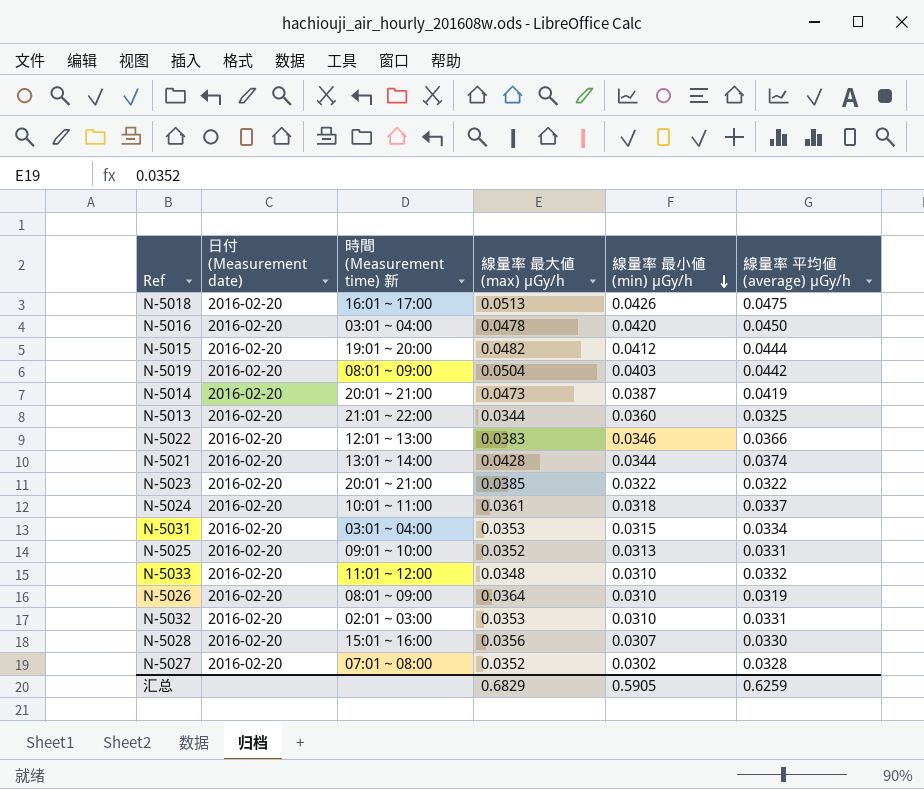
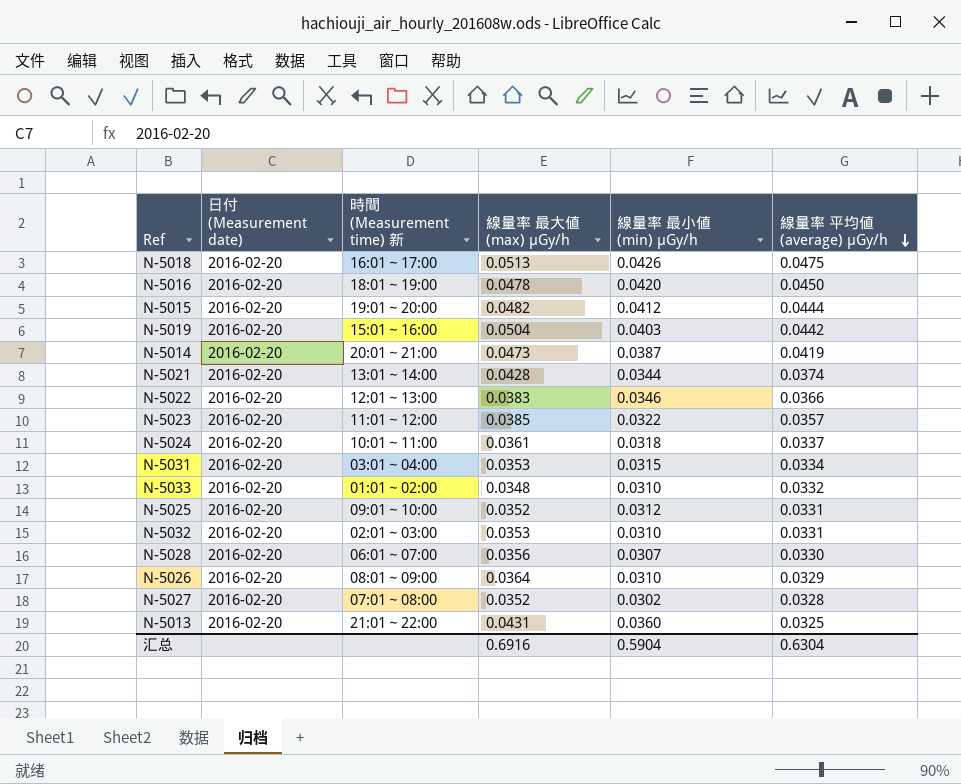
row order: 線量率 最小値 (min) μGy/h descending -> 線量率 平均値 (average) μGy/h descending
N-5016 | 時間 (Measurement time) 新: 03:01～04:00 -> 18:01～19:00
N-5019 | 時間 (Measurement time) 新: 08:01～09:00 -> 15:01～16:00
N-5023 | 時間 (Measurement time) 新: 20:01～21:00 -> 11:01～12:00
N-5023 | 線量率 平均値 (average) μGy/h: 0.0322 -> 0.0357
N-5033 | 時間 (Measurement time) 新: 11:01～12:00 -> 01:01～02:00
N-5025 | 線量率 最小値 (min) μGy/h: 0.0313 -> 0.0312
N-5028 | 時間 (Measurement time) 新: 15:01～16:00 -> 06:01～07:00
N-5026 | 線量率 平均値 (average) μGy/h: 0.0319 -> 0.0329
N-5013 | 線量率 最大値 (max) μGy/h: 0.0344 -> 0.0431
汇总 | 線量率 最大値 (max) μGy/h: 0.6829 -> 0.6916
汇总 | 線量率 最小値 (min) μGy/h: 0.5905 -> 0.5904
汇总 | 線量率 平均値 (average) μGy/h: 0.6259 -> 0.6304

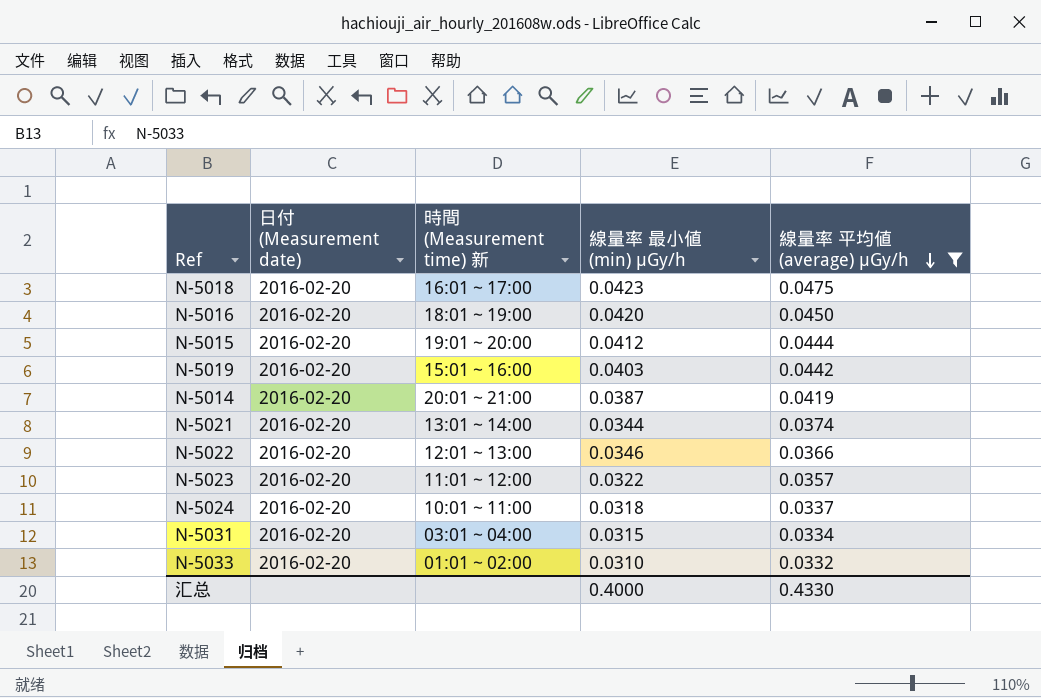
filter: none -> 線量率 平均値 (average) μGy/h >= 0.0332
column 線量率 最大値 (max) μGy/h | position: 4 -> none
N-5018 | 線量率 最小値 (min) μGy/h: 0.0426 -> 0.0423
汇总 | 線量率 最小値 (min) μGy/h: 0.5904 -> 0.4000
汇总 | 線量率 平均値 (average) μGy/h: 0.6304 -> 0.4330

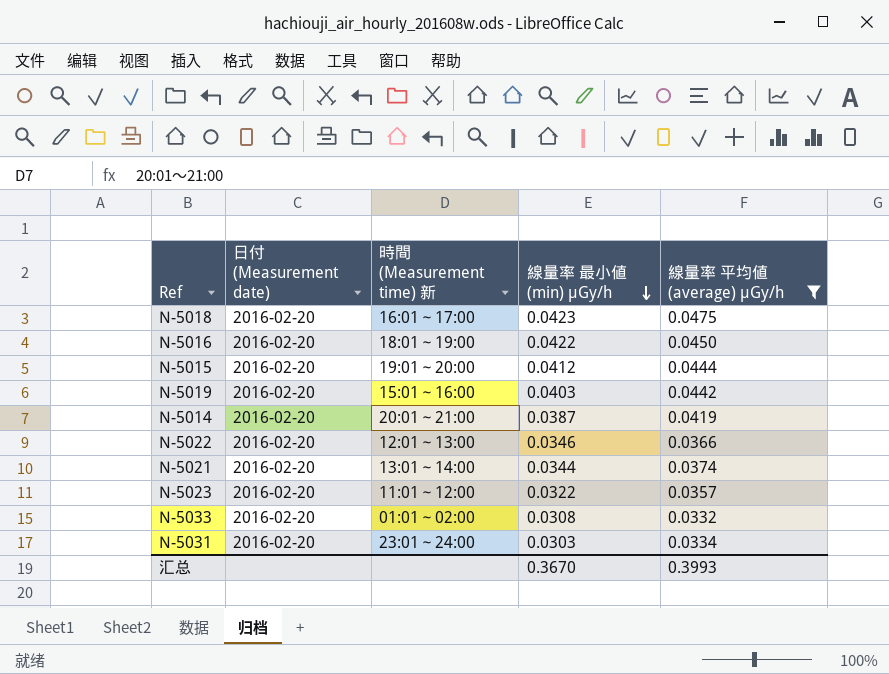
row order: 線量率 平均値 (average) μGy/h descending -> 線量率 最小値 (min) μGy/h descending
row N-5024: 2016-02-20 | 10:01～11:00 | 0.0318 | 0.0337 -> none
N-5016 | 線量率 最小値 (min) μGy/h: 0.0420 -> 0.0422
N-5033 | 線量率 最小値 (min) μGy/h: 0.0310 -> 0.0308
N-5031 | 時間 (Measurement time) 新: 03:01～04:00 -> 23:01～24:00
N-5031 | 線量率 最小値 (min) μGy/h: 0.0315 -> 0.0303
汇总 | 線量率 最小値 (min) μGy/h: 0.4000 -> 0.3670
汇总 | 線量率 平均値 (average) μGy/h: 0.4330 -> 0.3993

